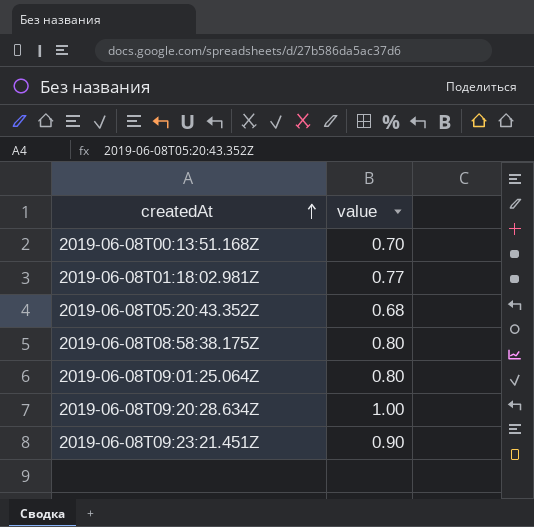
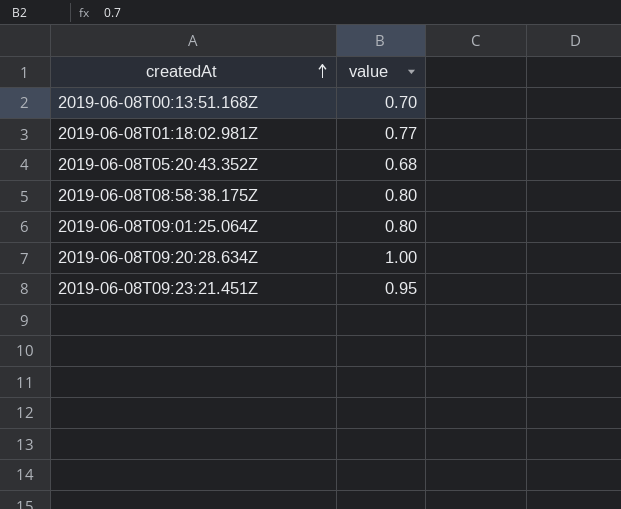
2019-06-08T09:23:21.451Z | value: 0.90 -> 0.95

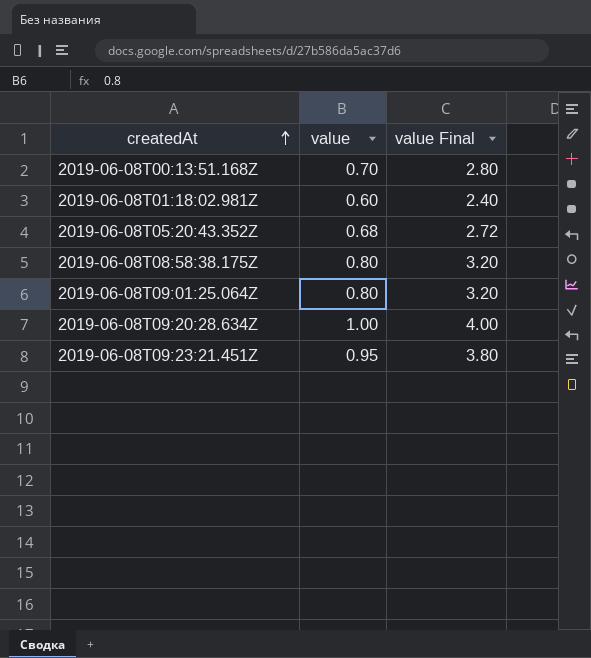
column value Final | formula: none -> [value] * 4
2019-06-08T01:18:02.981Z | value: 0.77 -> 0.60

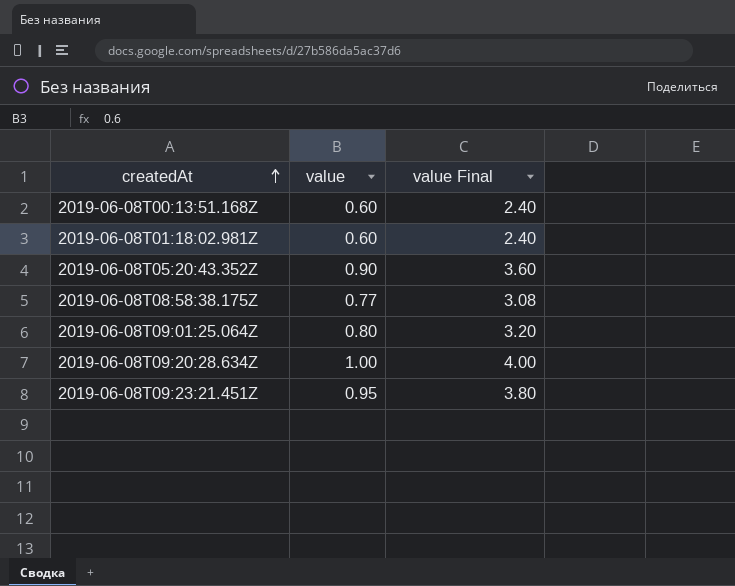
2019-06-08T00:13:51.168Z | value: 0.70 -> 0.60
2019-06-08T00:13:51.168Z | value Final: 2.80 -> 2.40
2019-06-08T05:20:43.352Z | value: 0.68 -> 0.90
2019-06-08T05:20:43.352Z | value Final: 2.72 -> 3.60
2019-06-08T08:58:38.175Z | value: 0.80 -> 0.77
2019-06-08T08:58:38.175Z | value Final: 3.20 -> 3.08

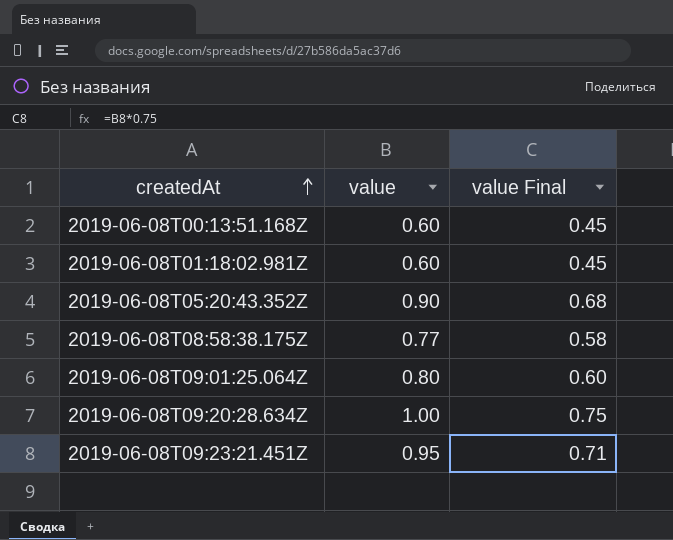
column value Final | formula: [value] * 4 -> [value] * 0.75

